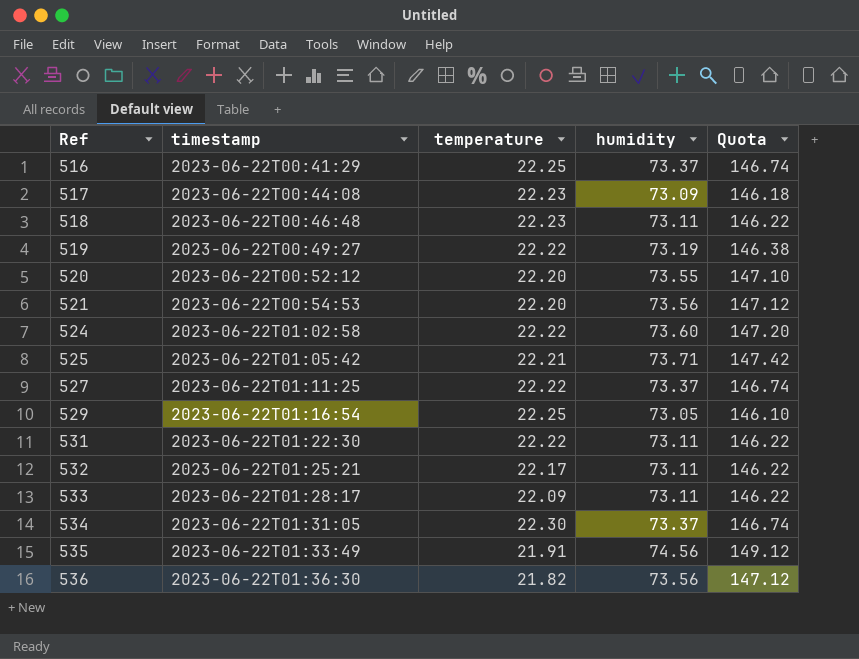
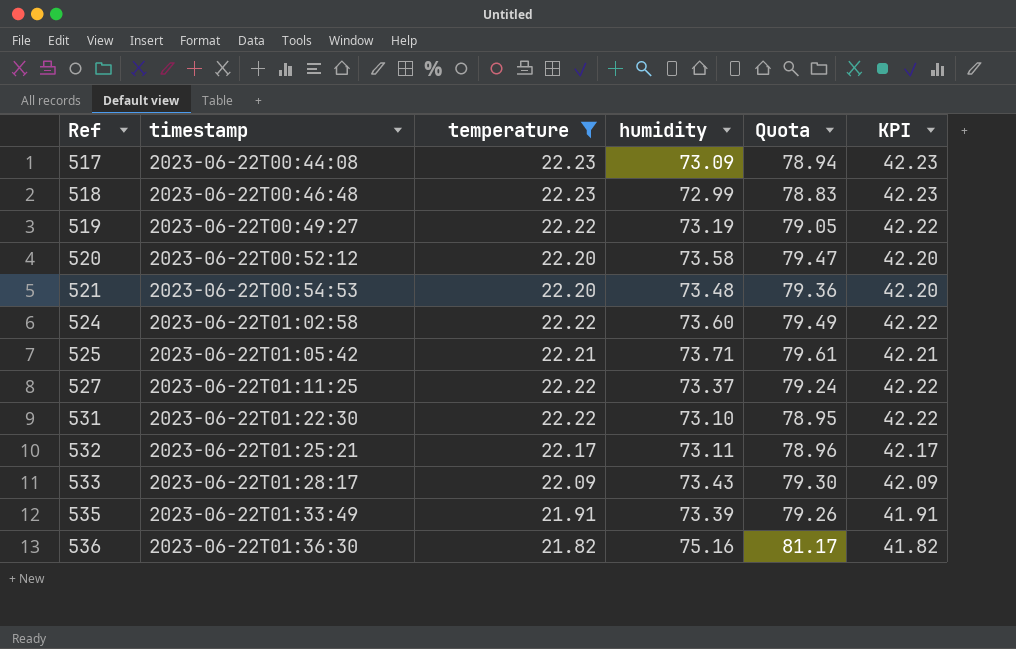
filter: none -> temperature <= 22.23
column Quota | formula: [humidity] * 2 -> [humidity] * 1.08
column KPI | formula: none -> [temperature] + 20
518 | humidity: 73.11 -> 72.99
520 | humidity: 73.55 -> 73.58
521 | humidity: 73.56 -> 73.48
531 | humidity: 73.11 -> 73.10
533 | humidity: 73.11 -> 73.43
535 | humidity: 74.56 -> 73.39
536 | humidity: 73.56 -> 75.16

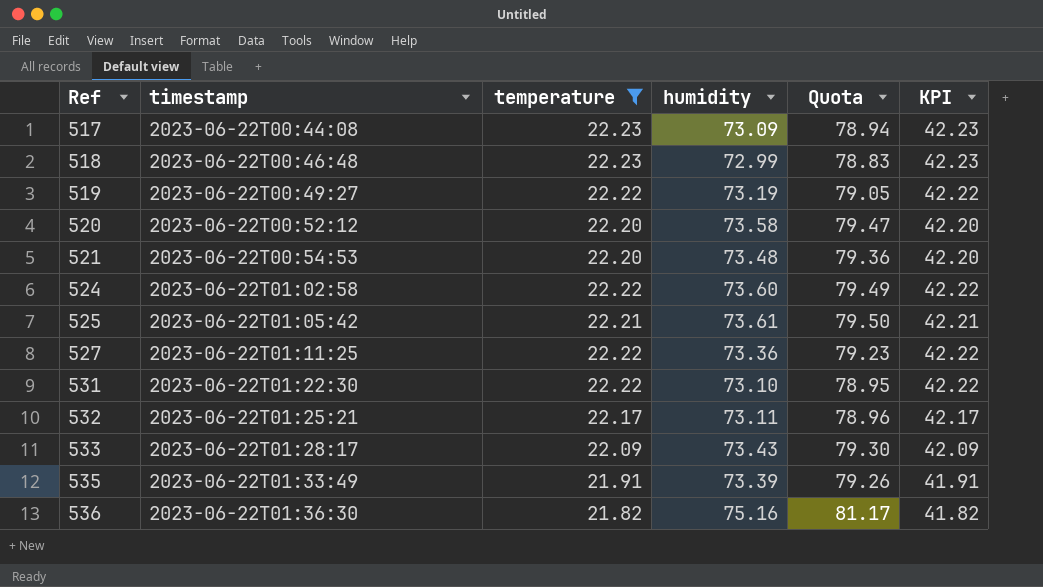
525 | humidity: 73.71 -> 73.61
525 | Quota: 79.61 -> 79.50
527 | humidity: 73.37 -> 73.36
527 | Quota: 79.24 -> 79.23

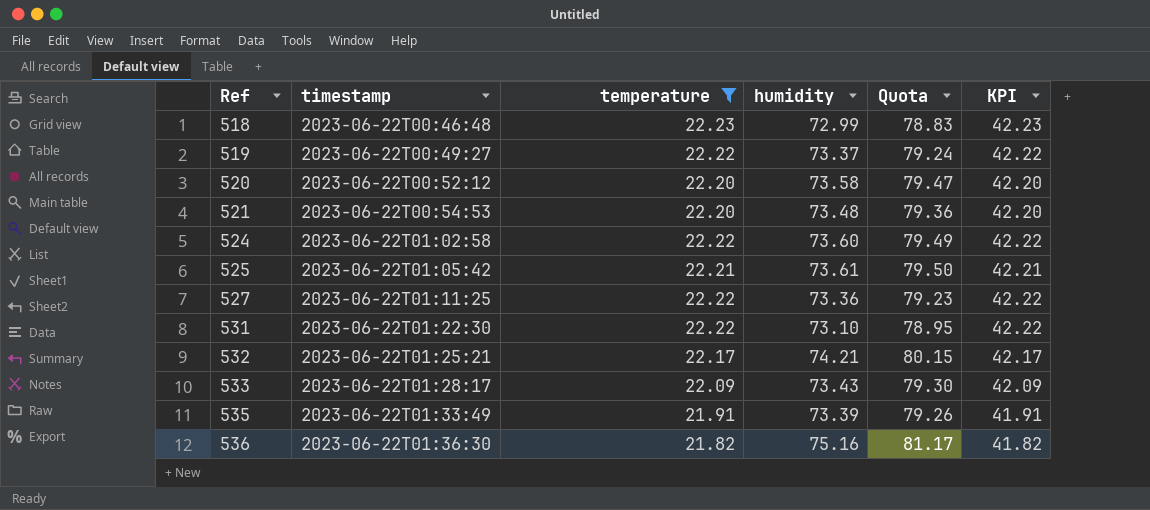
row 517: 2023-06-22T00:44:08 | 22.23 | 73.09 | 78.94 | 42.23 -> none
519 | humidity: 73.19 -> 73.37
519 | Quota: 79.05 -> 79.24
532 | humidity: 73.11 -> 74.21
532 | Quota: 78.96 -> 80.15

